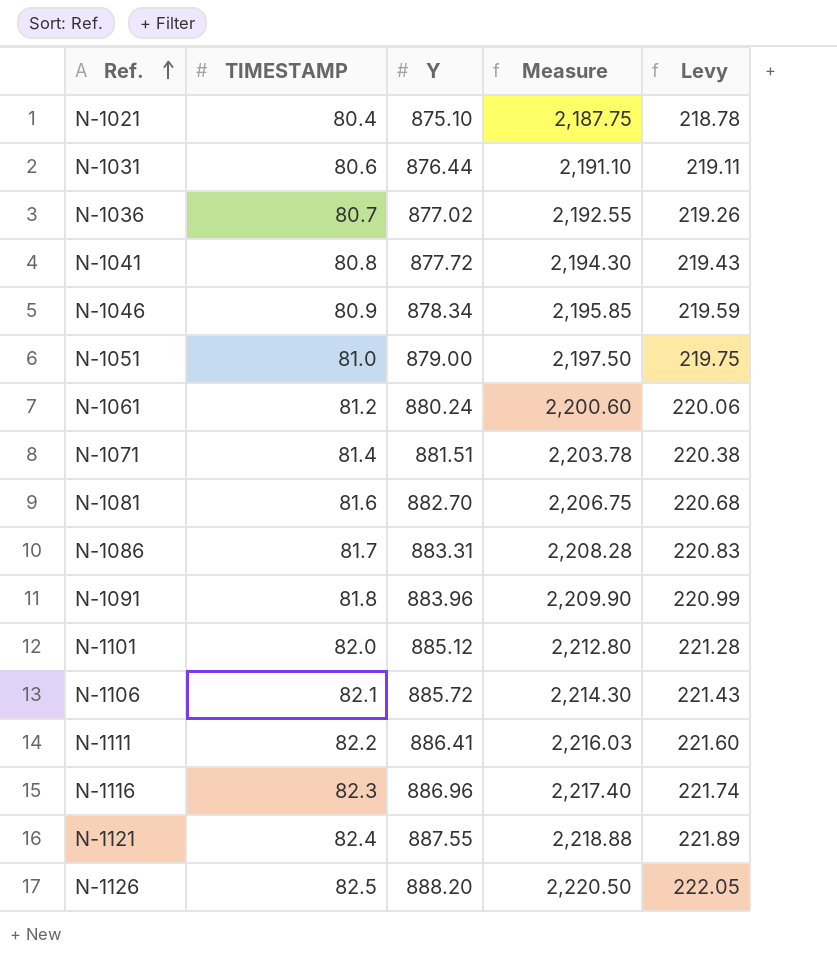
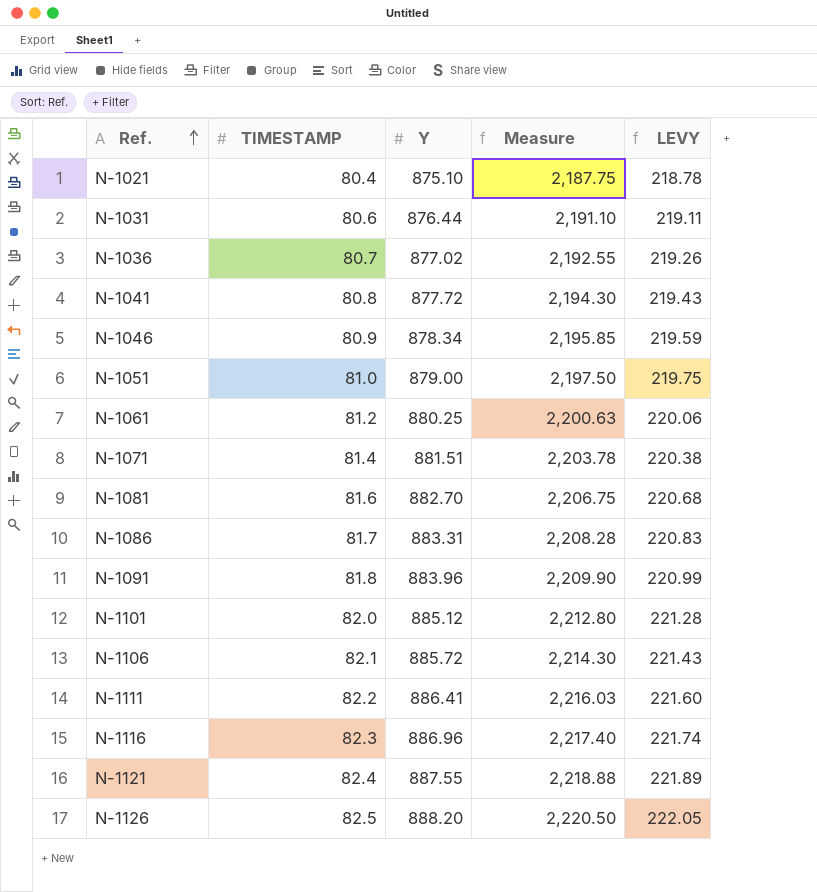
column name: Levy -> LEVY
N-1061 | Y: 880.24 -> 880.25
N-1061 | Measure: 2,200.60 -> 2,200.63

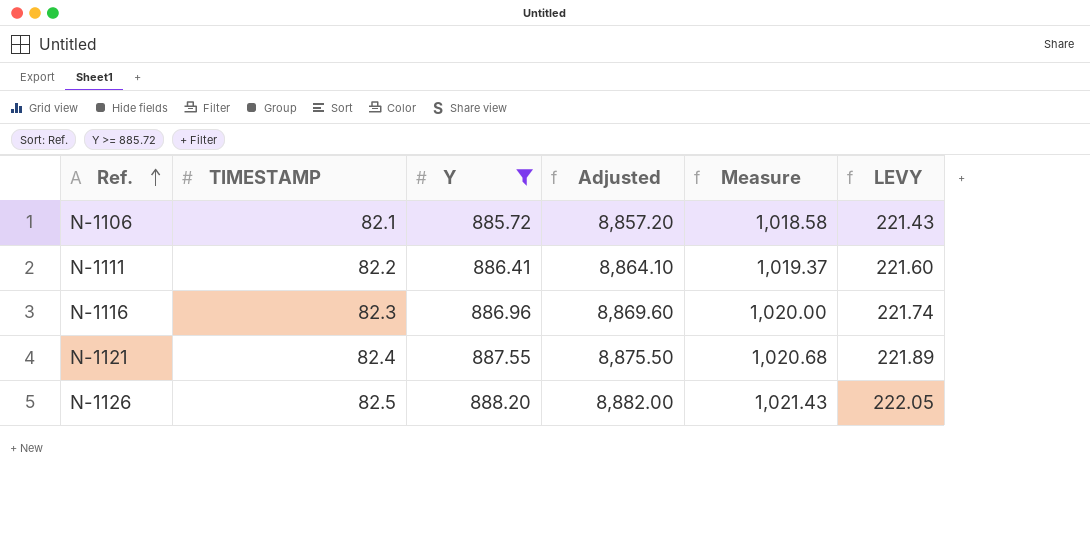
filter: none -> Y >= 885.72
column Adjusted | formula: none -> [Y] * 10
column Measure | formula: [Y] * 2.5 -> [Y] * 1.15

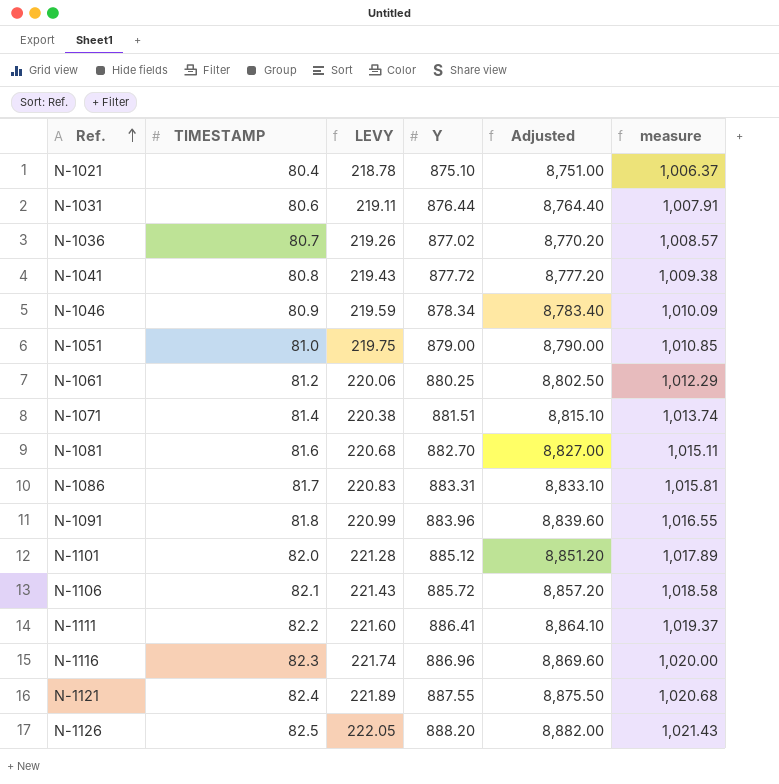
filter: Y >= 885.72 -> none
column LEVY | position: 6 -> 3
column name: Measure -> measure

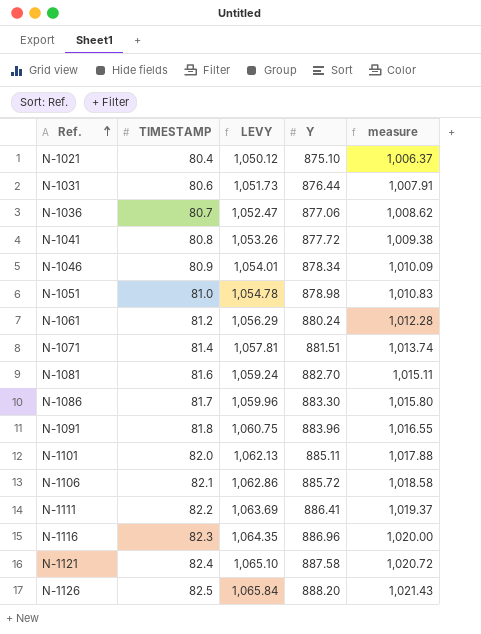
column Adjusted | formula: [Y] * 10 -> none
column LEVY | formula: [Y] * 0.25 -> [Y] * 1.2
N-1036 | Y: 877.02 -> 877.06
N-1036 | measure: 1,008.57 -> 1,008.62
N-1051 | Y: 879.00 -> 878.98
N-1051 | measure: 1,010.85 -> 1,010.83
N-1061 | Y: 880.25 -> 880.24
N-1061 | measure: 1,012.29 -> 1,012.28
N-1086 | Y: 883.31 -> 883.30
N-1086 | measure: 1,015.81 -> 1,015.80
N-1101 | Y: 885.12 -> 885.11
N-1101 | measure: 1,017.89 -> 1,017.88
N-1121 | Y: 887.55 -> 887.58
N-1121 | measure: 1,020.68 -> 1,020.72

